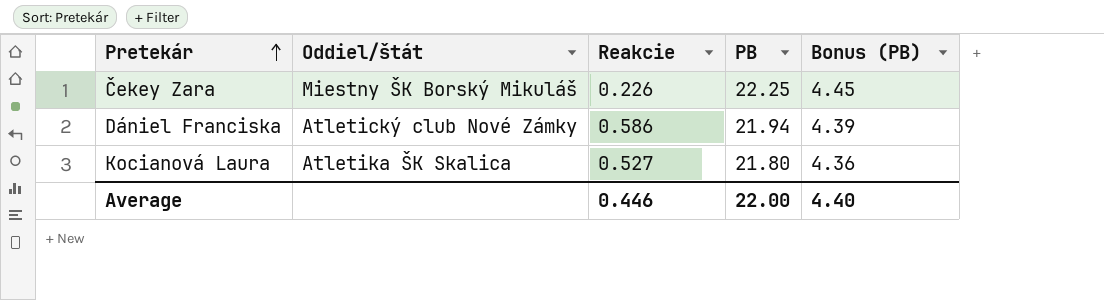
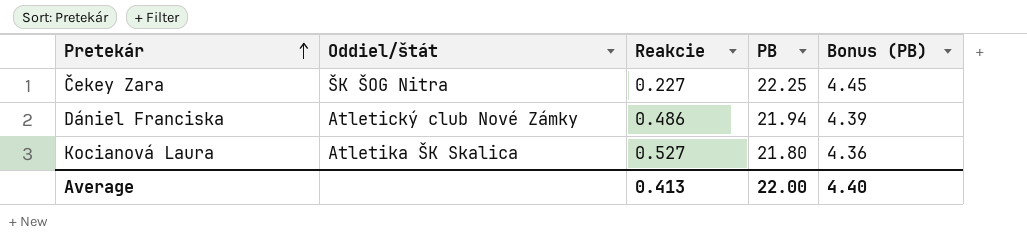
Čekey Zara | Oddiel/štát: Miestny ŠK Borský Mikuláš -> ŠK ŠOG Nitra
Čekey Zara | Reakcie: 0.226 -> 0.227
Dániel Franciska | Reakcie: 0.586 -> 0.486
Average | Reakcie: 0.446 -> 0.413

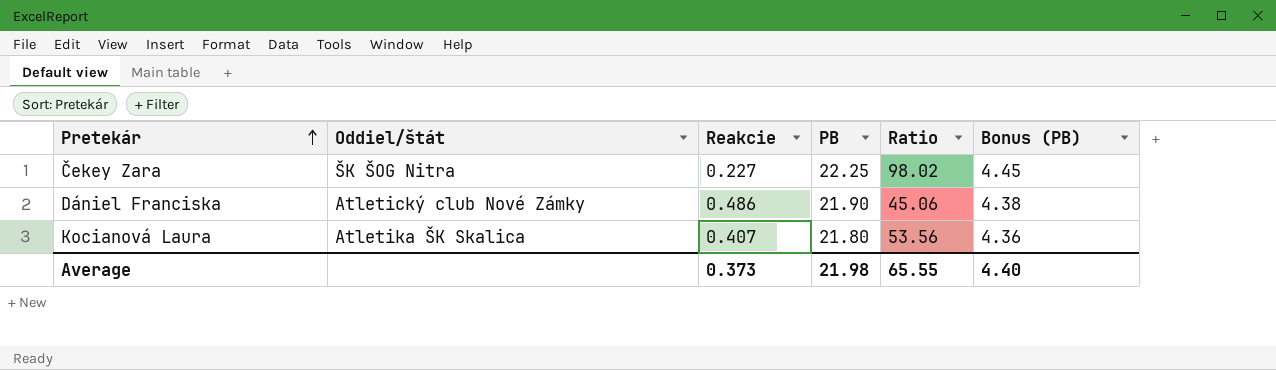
column Ratio | formula: none -> [PB] / [Reakcie]
Dániel Franciska | PB: 21.94 -> 21.90
Dániel Franciska | Bonus (PB): 4.39 -> 4.38
Kocianová Laura | Reakcie: 0.527 -> 0.407
Average | Reakcie: 0.413 -> 0.373
Average | PB: 22.00 -> 21.98

